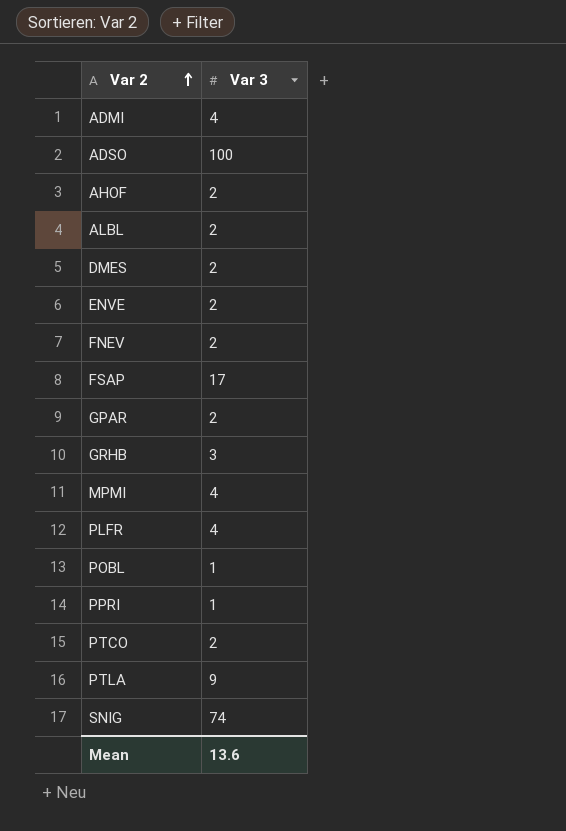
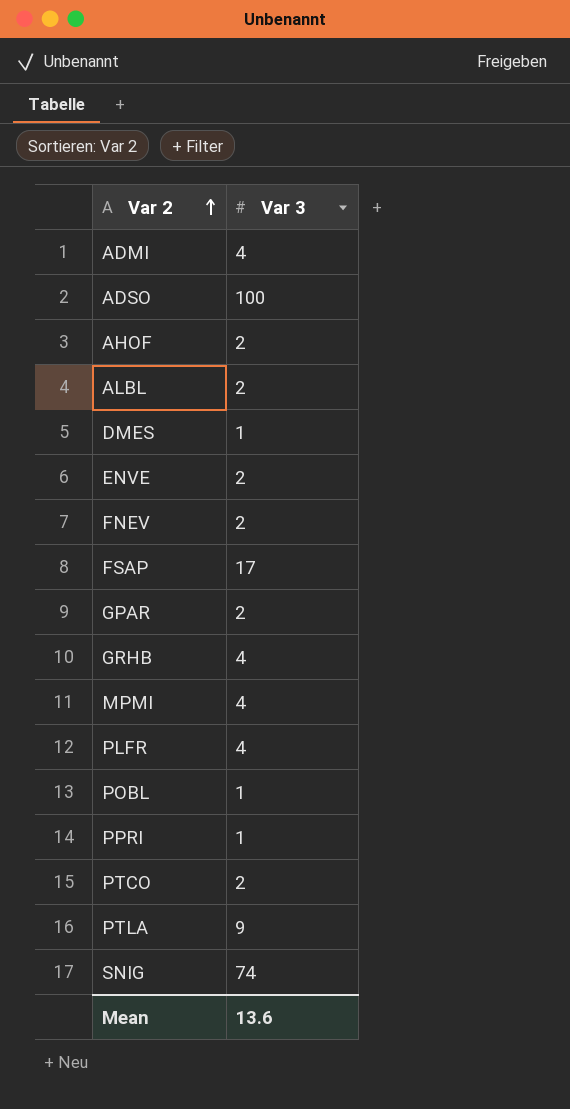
DMES | Var 3: 2 -> 1
GRHB | Var 3: 3 -> 4

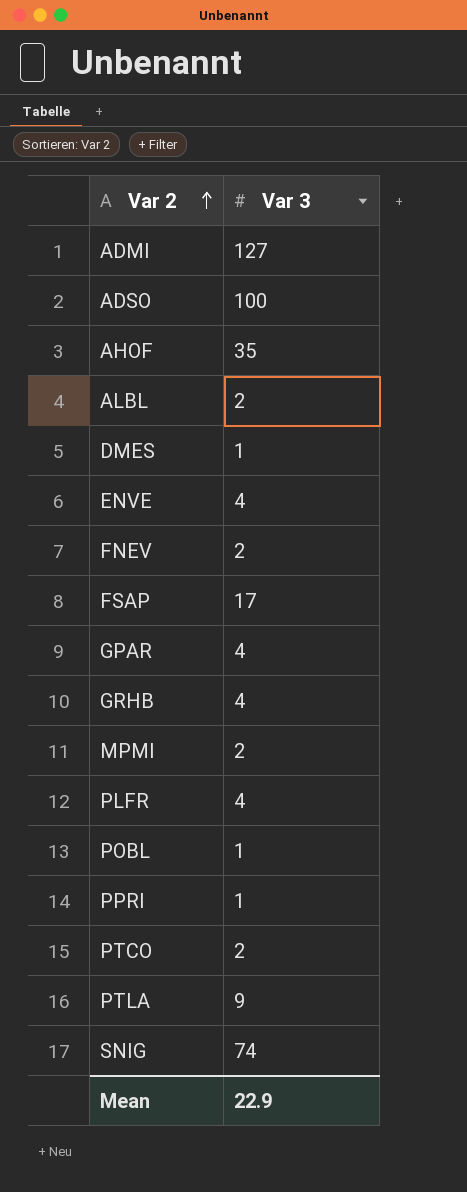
ADMI | Var 3: 4 -> 127
AHOF | Var 3: 2 -> 35
ENVE | Var 3: 2 -> 4
GPAR | Var 3: 2 -> 4
MPMI | Var 3: 4 -> 2
Mean | Var 3: 13.6 -> 22.9

